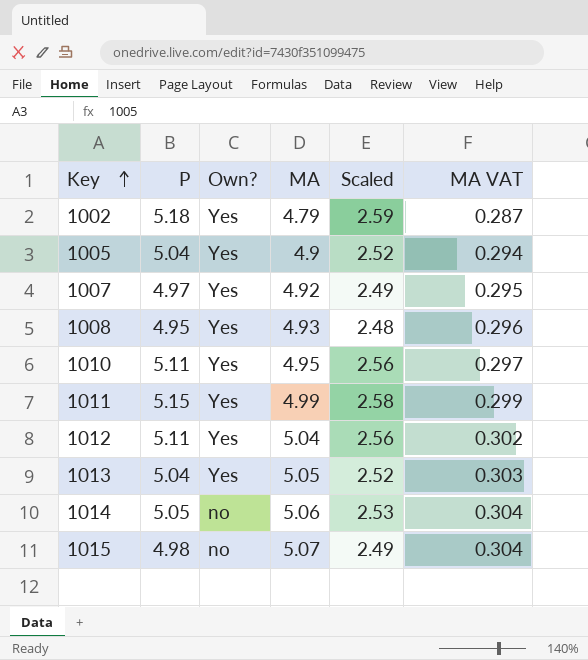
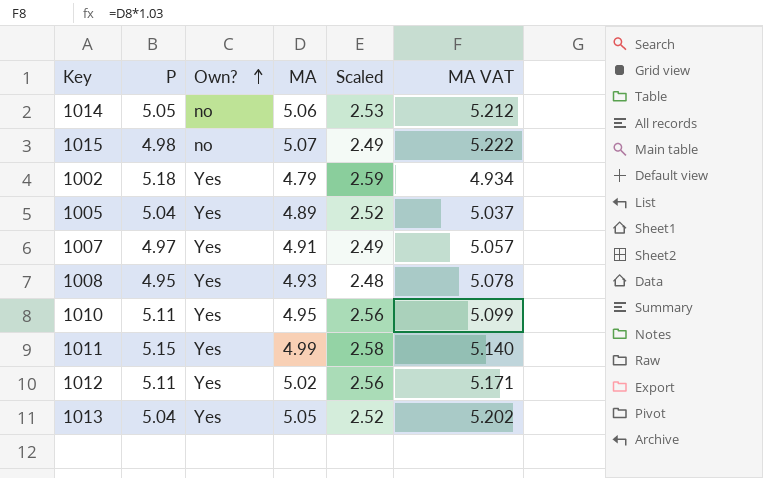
row order: Key ascending -> Own? ascending
column MA VAT | formula: [MA] * 0.06 -> [MA] * 1.03
1005 | MA: 4.9 -> 4.89
1007 | MA: 4.92 -> 4.91
1012 | MA: 5.04 -> 5.02

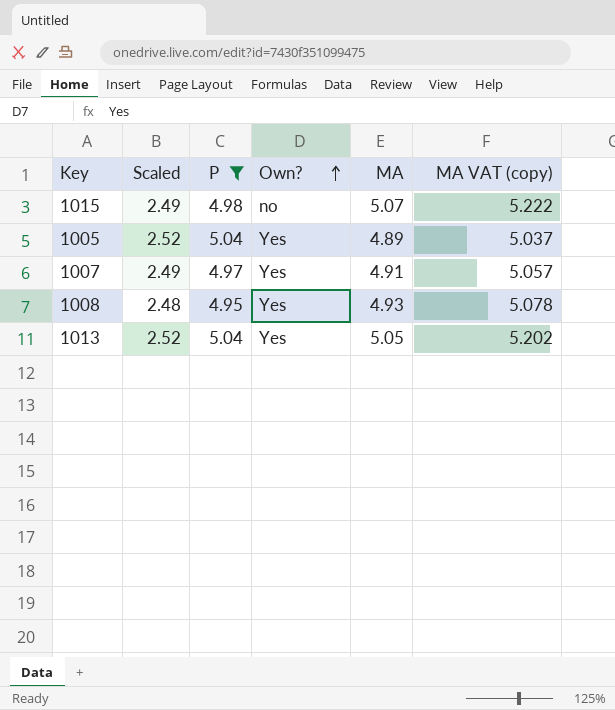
filter: none -> P <= 5.04
column Scaled | position: 5 -> 2
column name: MA VAT -> MA VAT (copy)

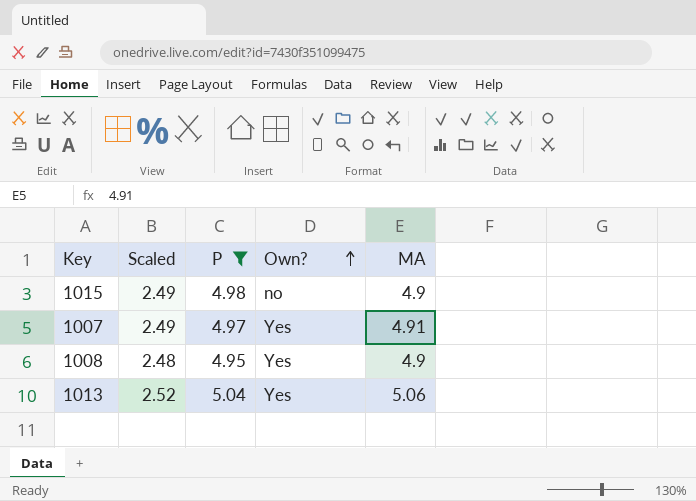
column MA VAT (copy) | formula: [MA] * 1.03 -> none
row 1005: 2.52 | 5.04 | Yes | 4.89 | 5.037 -> none
1015 | MA: 5.07 -> 4.9
1008 | MA: 4.93 -> 4.9
1013 | MA: 5.05 -> 5.06

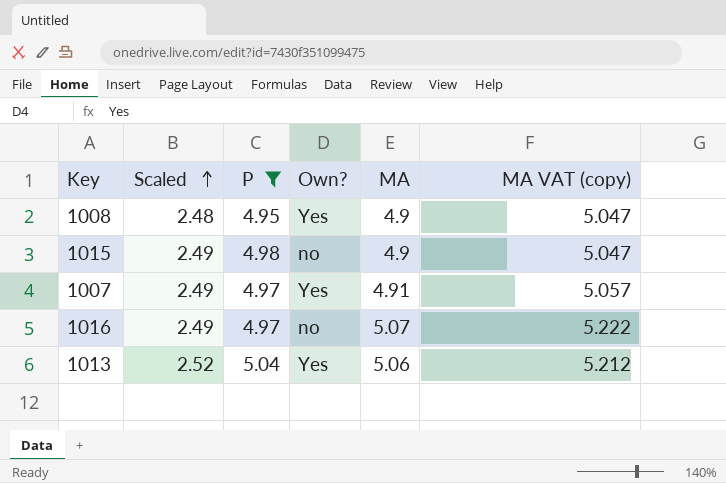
row order: Own? ascending -> Scaled ascending
column MA VAT (copy) | formula: none -> [MA] * 1.03
row 1016: none -> 2.49 | 4.97 | no | 5.07 | 5.222

